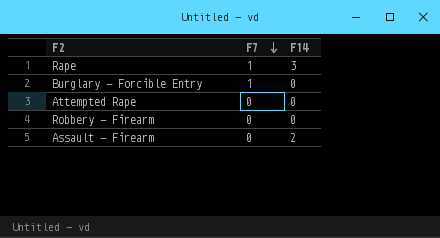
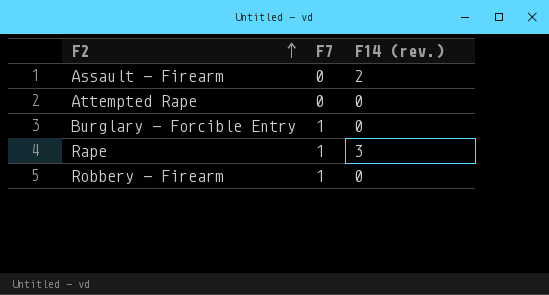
row order: F7 descending -> F2 ascending
column name: F14 -> F14 (rev.)
Robbery - Firearm | F7: 0 -> 1

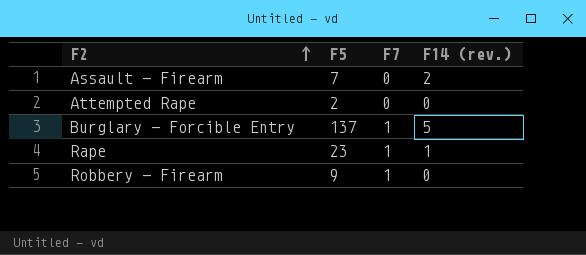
column F5 | position: none -> 2
Burglary - Forcible Entry | F14 (rev.): 0 -> 5
Rape | F14 (rev.): 3 -> 1

